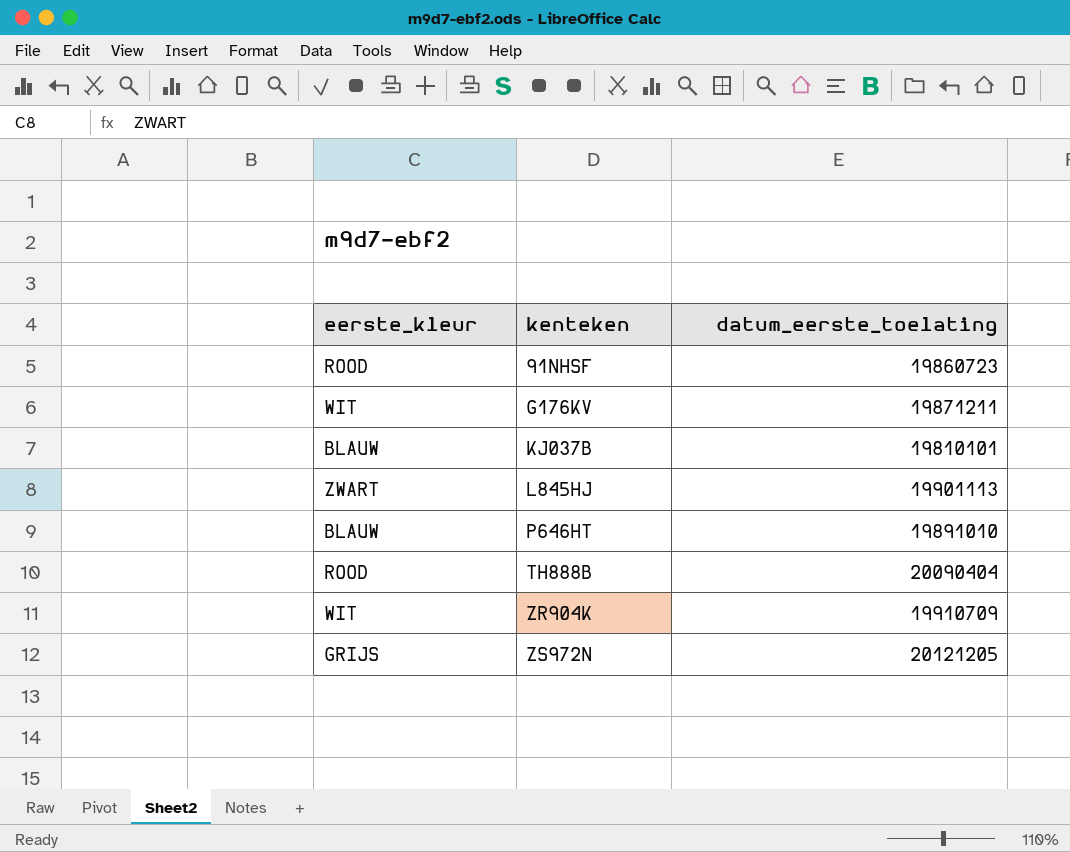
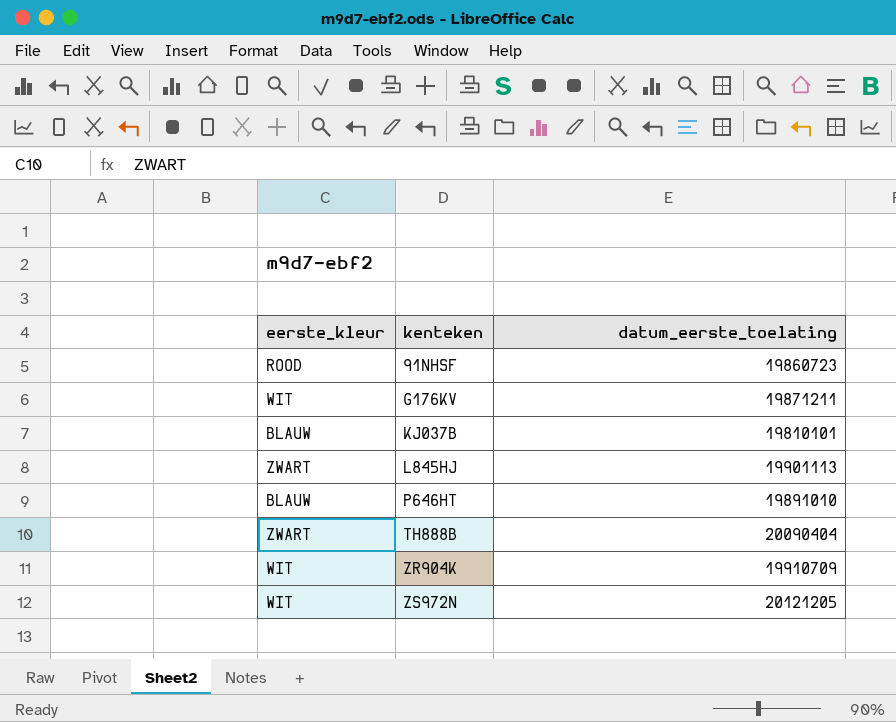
TH888B | eerste_kleur: ROOD -> ZWART
ZS972N | eerste_kleur: GRIJS -> WIT

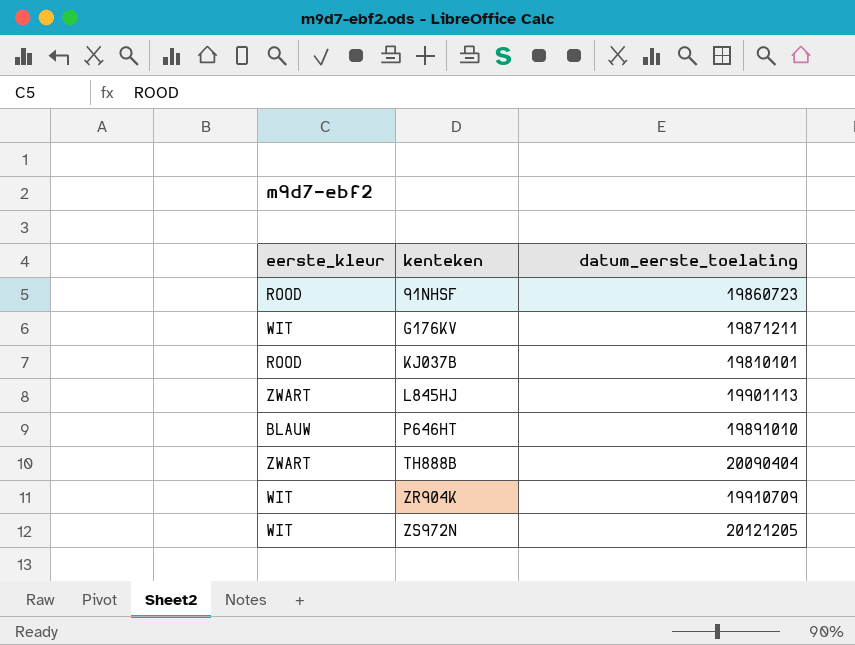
KJ037B | eerste_kleur: BLAUW -> ROOD

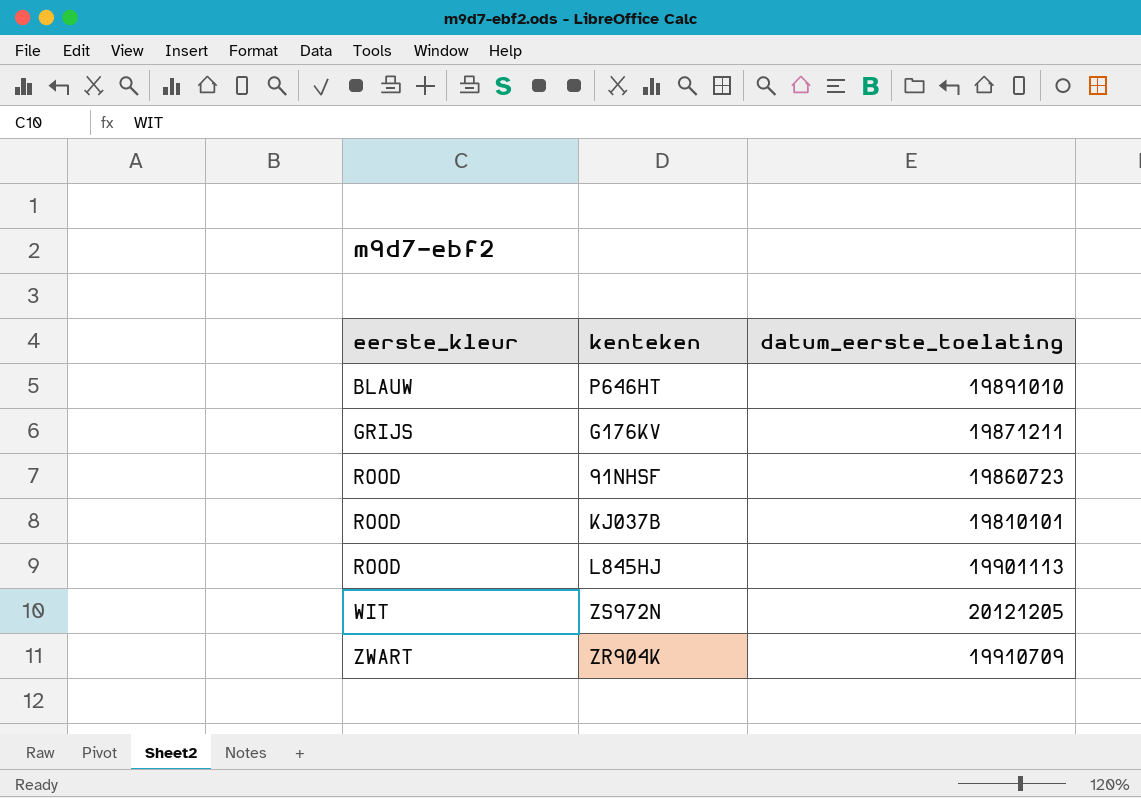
row order: kenteken ascending -> eerste_kleur ascending
row TH888B: ZWART | 20090404 -> none
G176KV | eerste_kleur: WIT -> GRIJS
L845HJ | eerste_kleur: ZWART -> ROOD
ZR904K | eerste_kleur: WIT -> ZWART

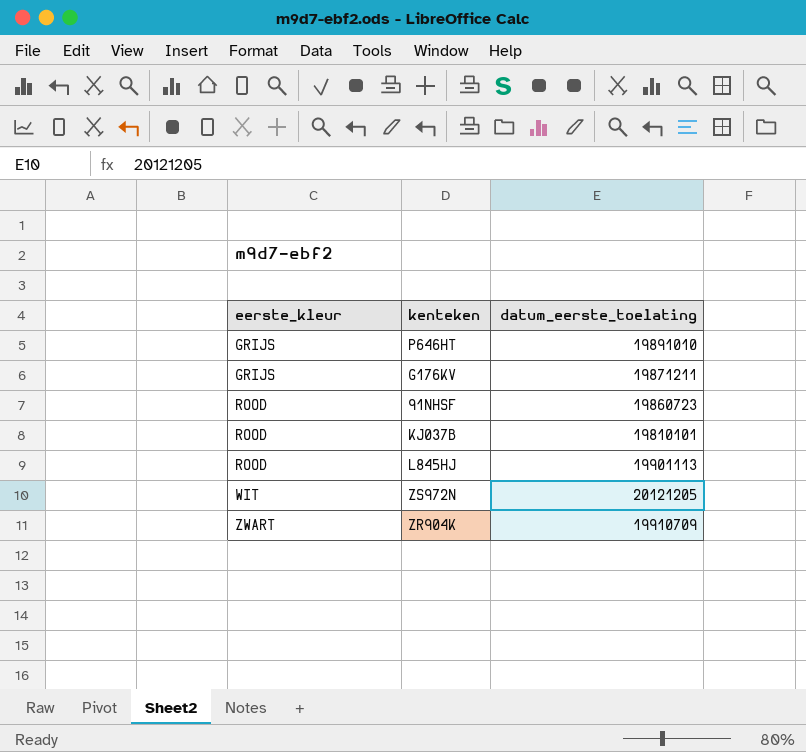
P646HT | eerste_kleur: BLAUW -> GRIJS

